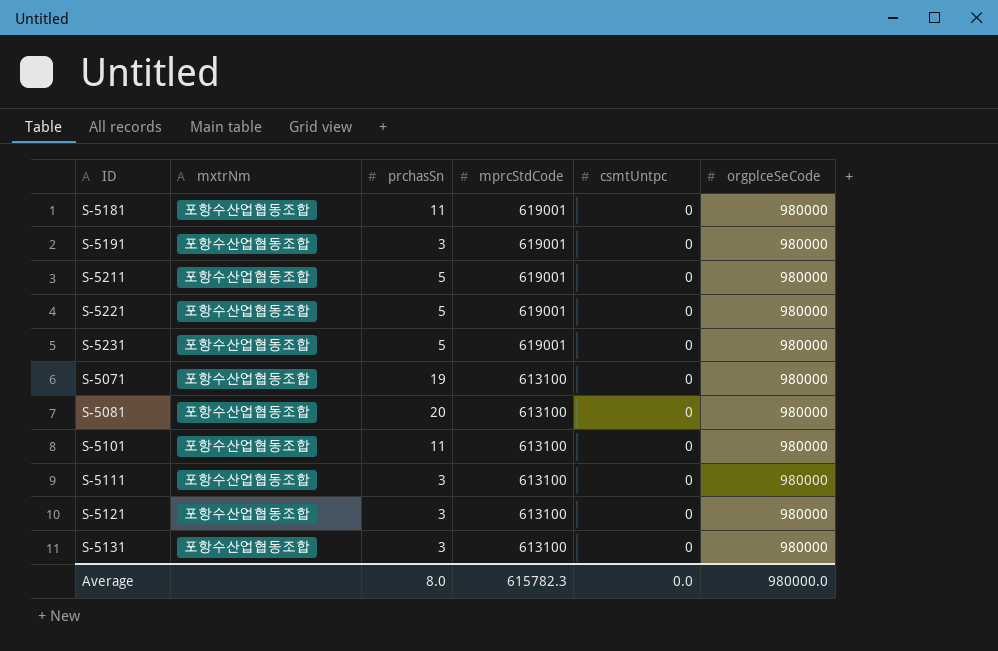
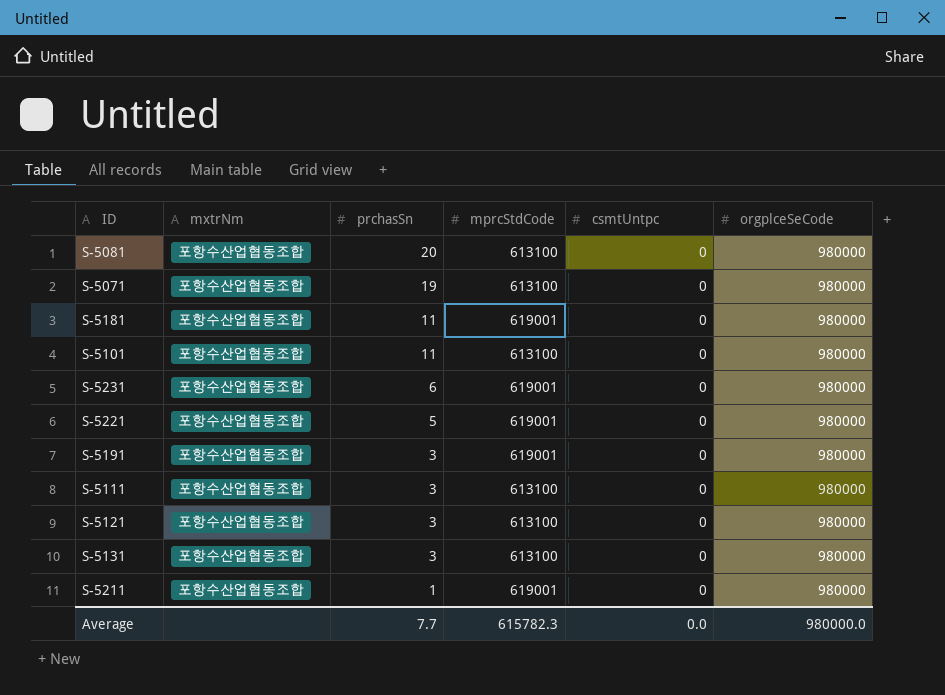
row order: mprcStdCode descending -> prchasSn descending
S-5231 | prchasSn: 5 -> 6
S-5211 | prchasSn: 5 -> 1
Average | prchasSn: 8.0 -> 7.7

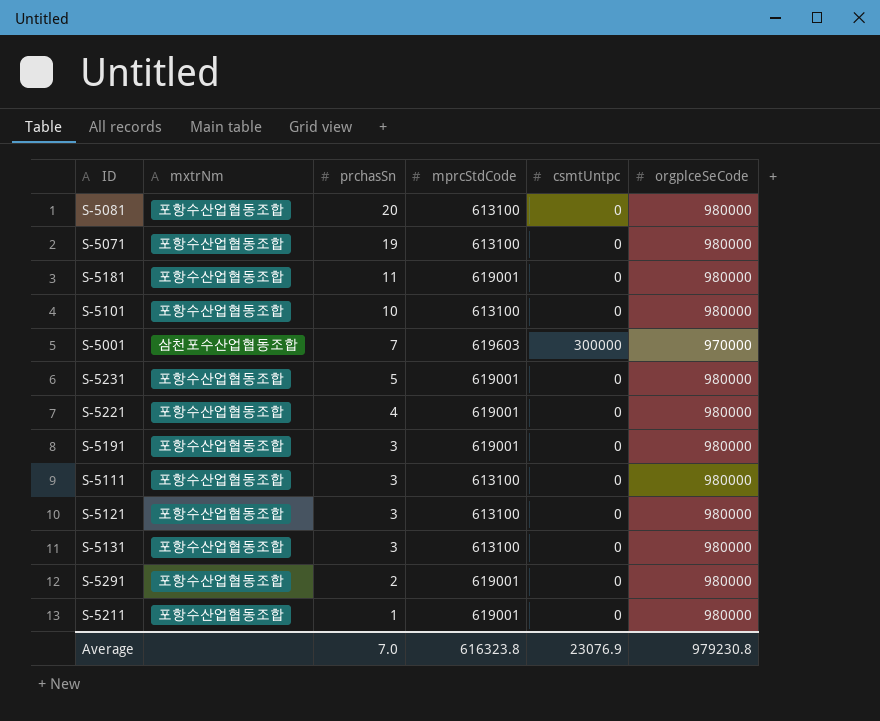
S-5101 | prchasSn: 11 -> 10
row S-5001: none -> 삼천포수산업협동조합 | 7 | 619603 | 300000 | 970000
S-5231 | prchasSn: 6 -> 5
S-5221 | prchasSn: 5 -> 4
row S-5291: none -> 포항수산업협동조합 | 2 | 619001 | 0 | 980000
Average | prchasSn: 7.7 -> 7.0
Average | mprcStdCode: 615782.3 -> 616323.8
Average | csmtUntpc: 0.0 -> 23076.9
Average | orgplceSeCode: 980000.0 -> 979230.8

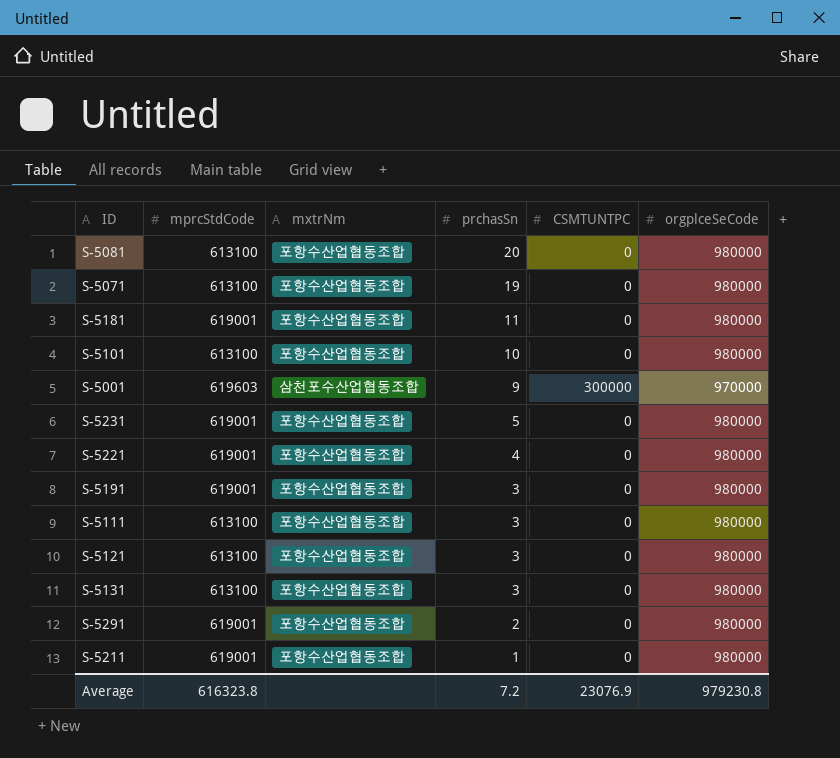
column mprcStdCode | position: 4 -> 2
column name: csmtUntpc -> CSMTUNTPC
S-5001 | prchasSn: 7 -> 9
Average | prchasSn: 7.0 -> 7.2

